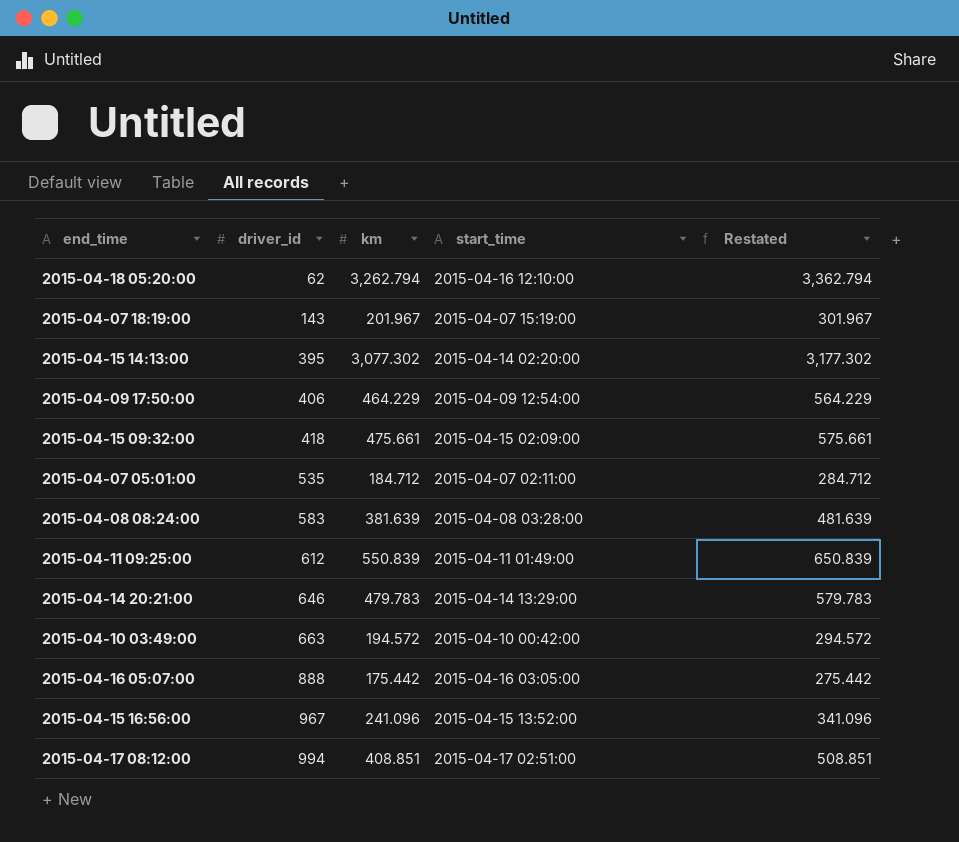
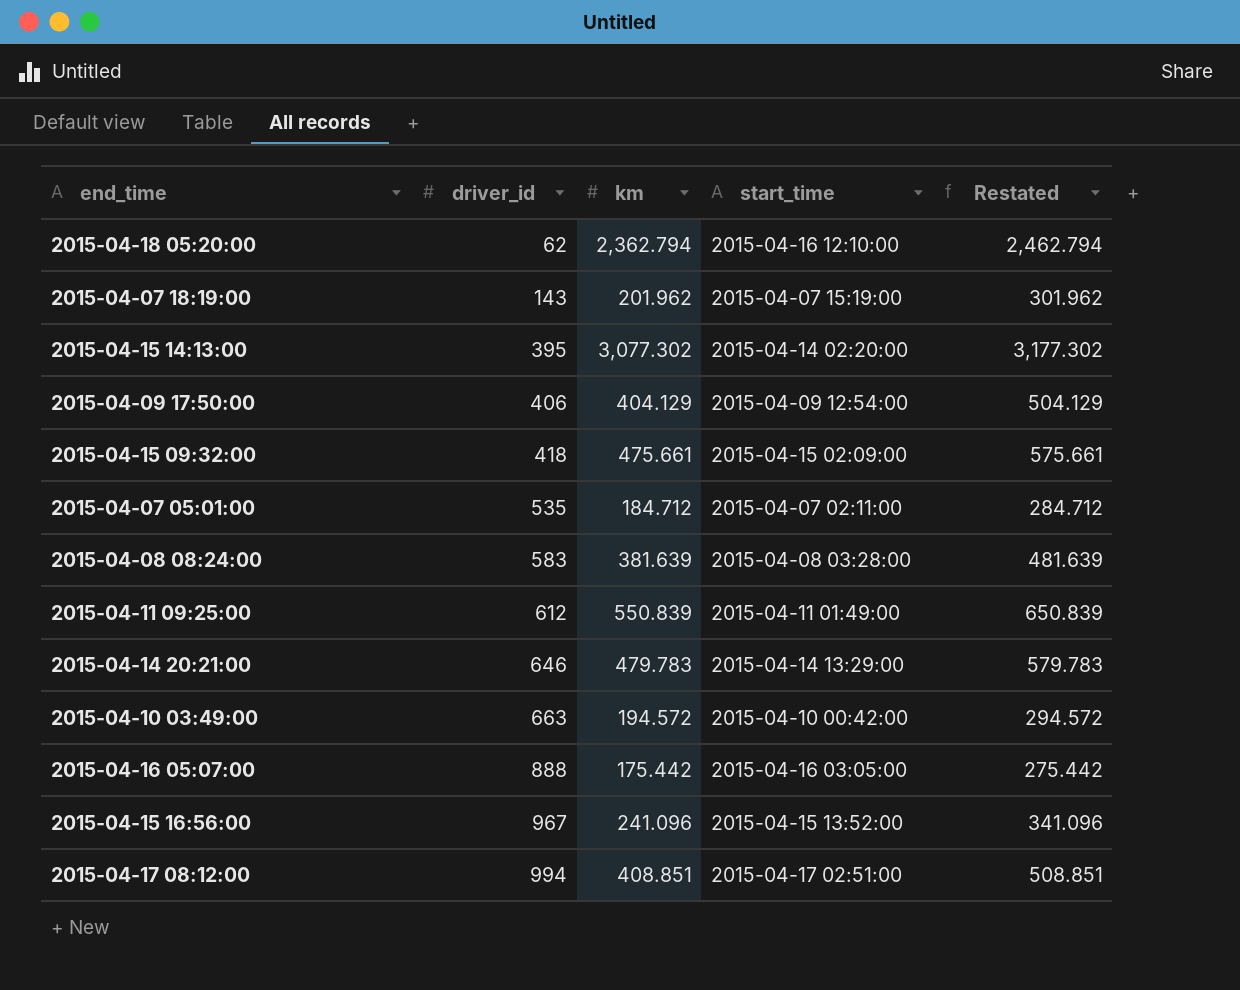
2015-04-18 05:20:00 | km: 3,262.794 -> 2,362.794
2015-04-18 05:20:00 | Restated: 3,362.794 -> 2,462.794
2015-04-07 18:19:00 | km: 201.967 -> 201.962
2015-04-07 18:19:00 | Restated: 301.967 -> 301.962
2015-04-09 17:50:00 | km: 464.229 -> 404.129
2015-04-09 17:50:00 | Restated: 564.229 -> 504.129

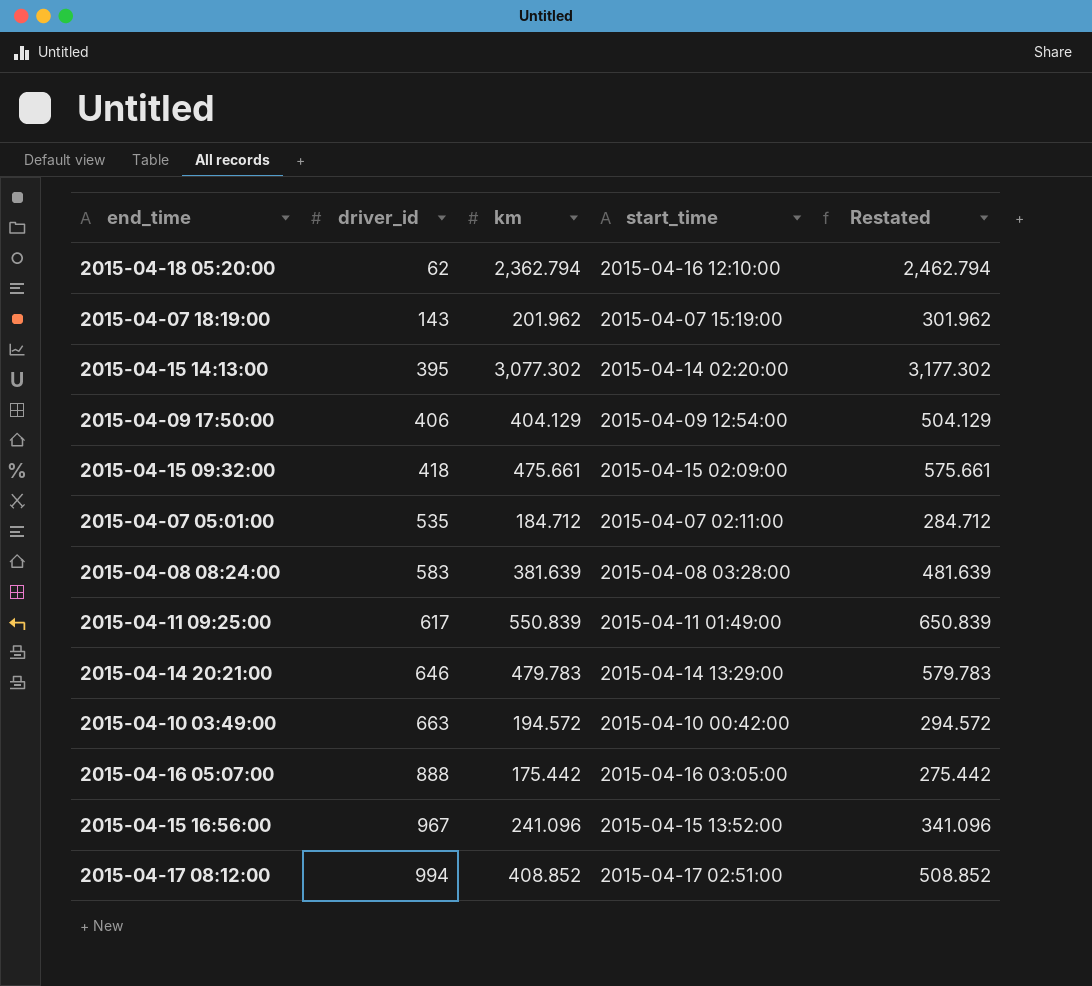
2015-04-11 09:25:00 | driver_id: 612 -> 617
2015-04-17 08:12:00 | km: 408.851 -> 408.852
2015-04-17 08:12:00 | Restated: 508.851 -> 508.852

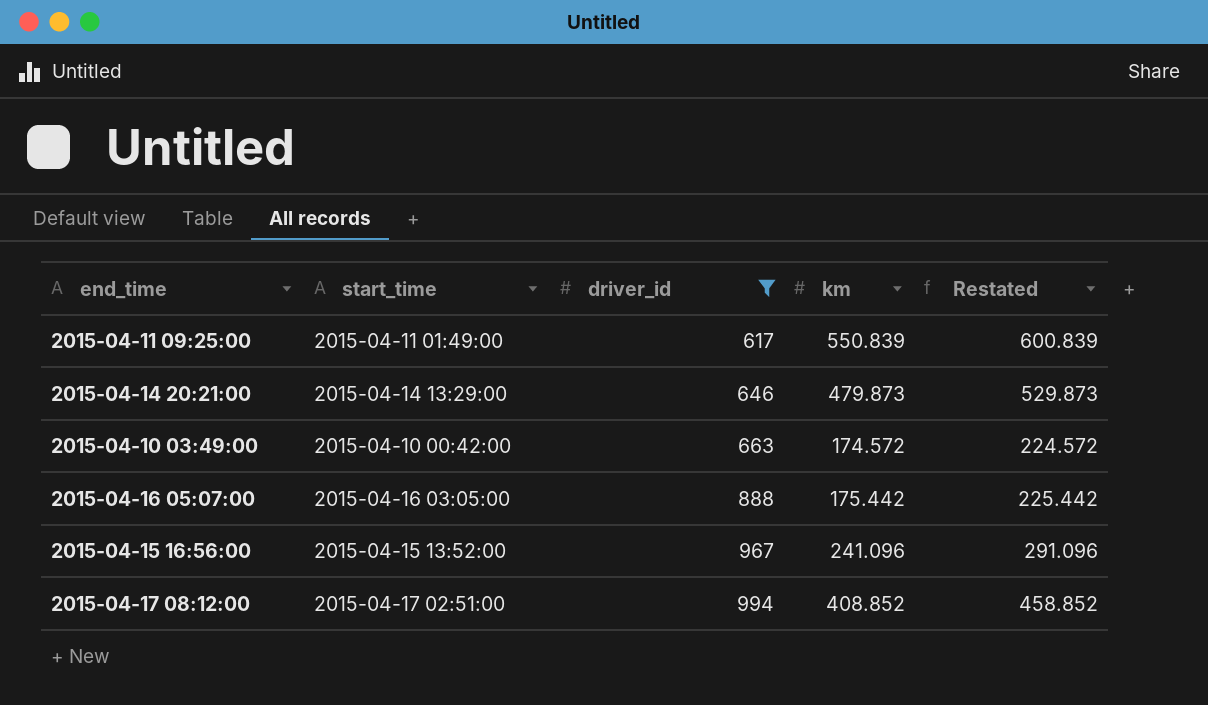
filter: none -> driver_id >= 617
column start_time | position: 4 -> 2
column Restated | formula: [km] + 100 -> [km] + 50
2015-04-14 20:21:00 | km: 479.783 -> 479.873
2015-04-10 03:49:00 | km: 194.572 -> 174.572

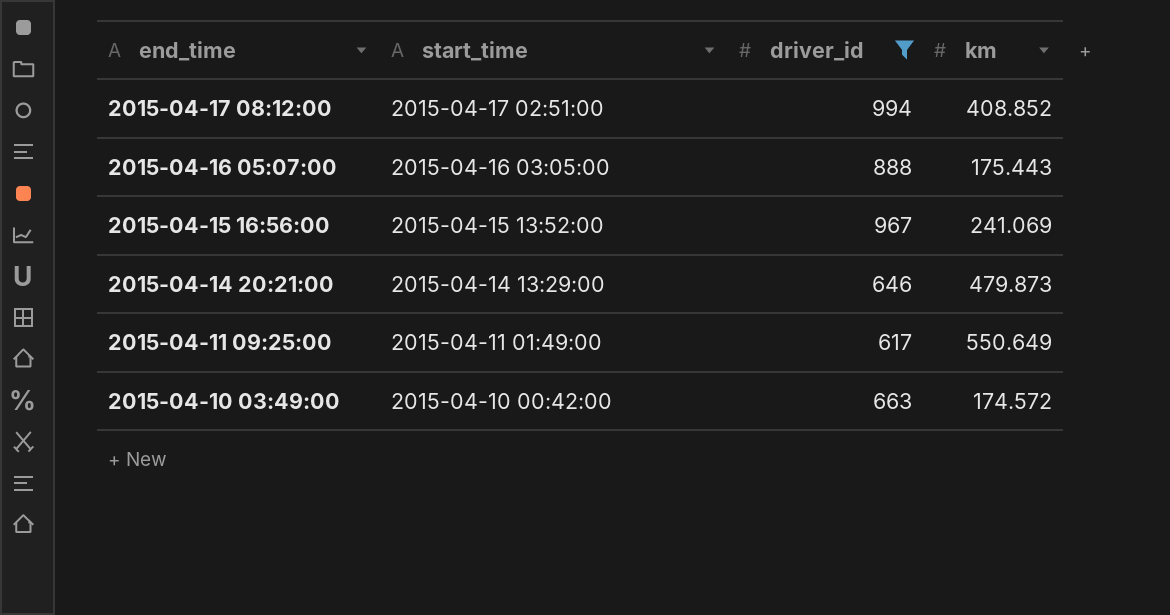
row order: driver_id ascending -> end_time descending
column Restated | formula: [km] + 50 -> none
2015-04-16 05:07:00 | km: 175.442 -> 175.443
2015-04-15 16:56:00 | km: 241.096 -> 241.069
2015-04-11 09:25:00 | km: 550.839 -> 550.649

